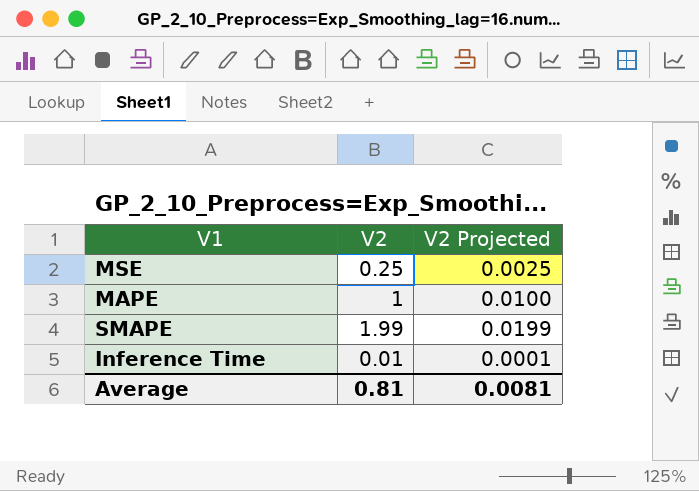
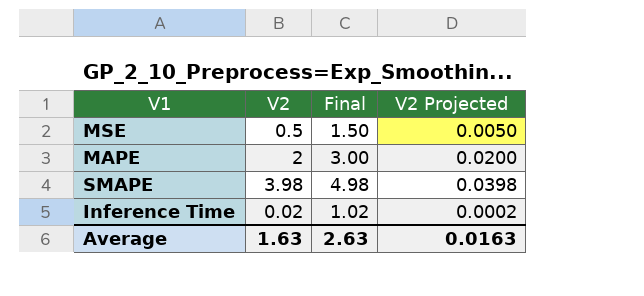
column Final | formula: none -> [V2] + 1
MSE | V2: 0.25 -> 0.5
MSE | V2 Projected: 0.0025 -> 0.0050
MAPE | V2: 1 -> 2
MAPE | V2 Projected: 0.0100 -> 0.0200
SMAPE | V2: 1.99 -> 3.98
SMAPE | V2 Projected: 0.0199 -> 0.0398
Inference Time | V2: 0.01 -> 0.02
Inference Time | V2 Projected: 0.0001 -> 0.0002
Average | V2: 0.81 -> 1.63
Average | V2 Projected: 0.0081 -> 0.0163

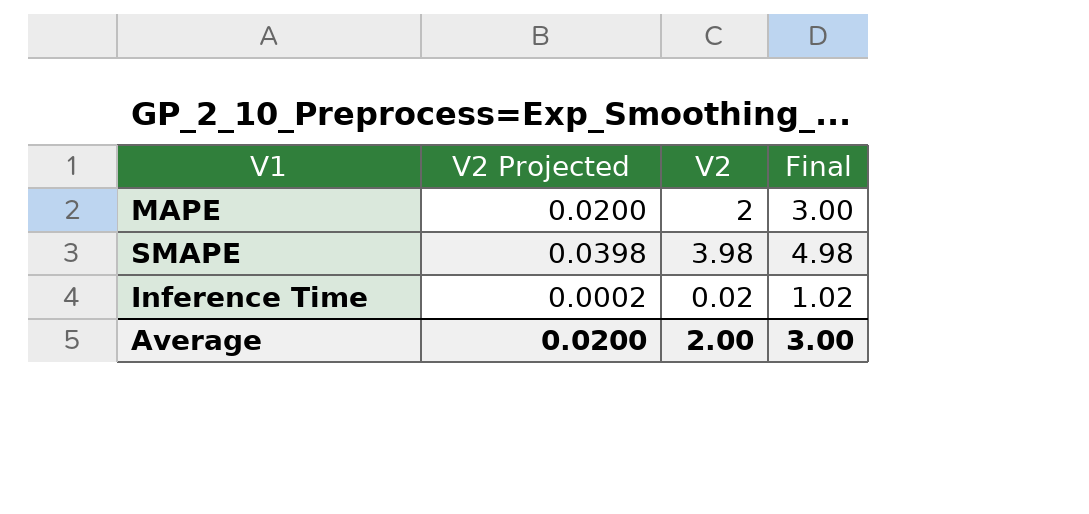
column V2 Projected | position: 4 -> 2
row MSE: 0.5 | 1.50 | 0.0050 -> none
Average | V2 Projected: 0.0163 -> 0.0200
Average | V2: 1.63 -> 2.00
Average | Final: 2.63 -> 3.00

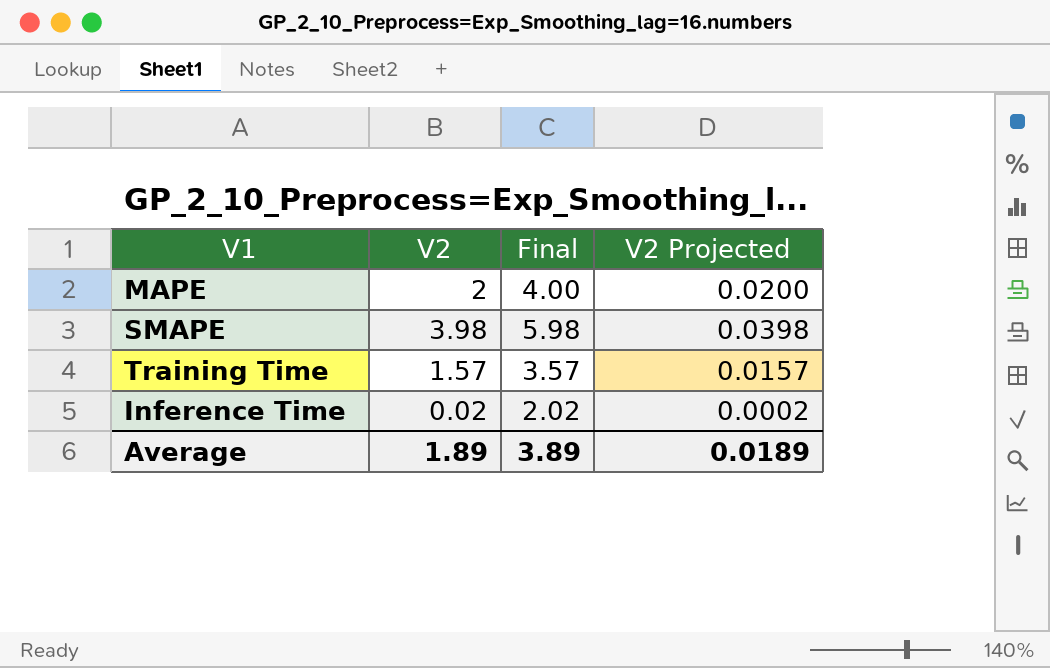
column Final | formula: [V2] + 1 -> [V2] + 2
column V2 Projected | position: 2 -> 4
row Training Time: none -> 1.57 | 3.57 | 0.0157
Average | V2: 2.00 -> 1.89
Average | Final: 3.00 -> 3.89
Average | V2 Projected: 0.0200 -> 0.0189

